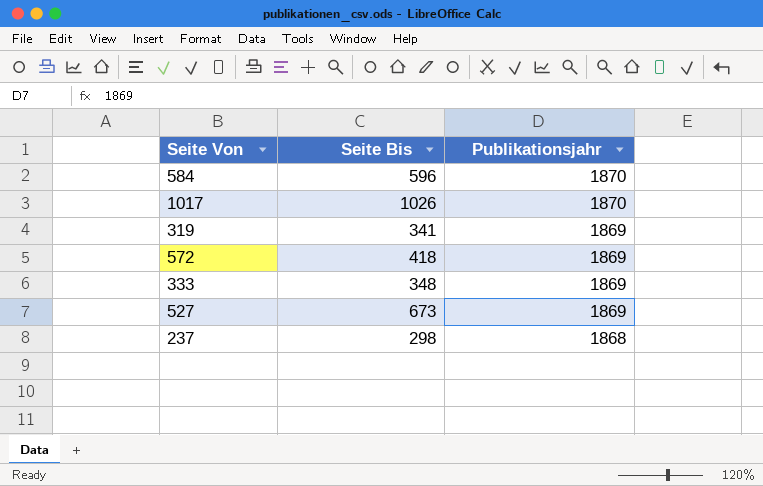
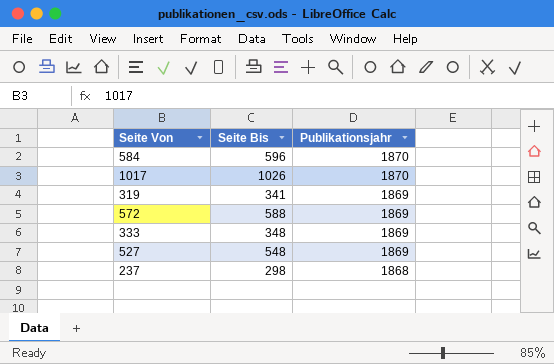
572 | Seite Bis: 418 -> 588
527 | Seite Bis: 673 -> 548

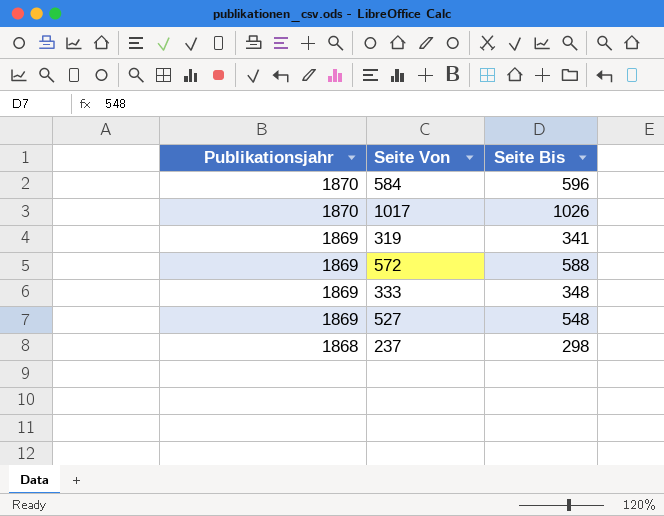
column Publikationsjahr | position: 3 -> 1

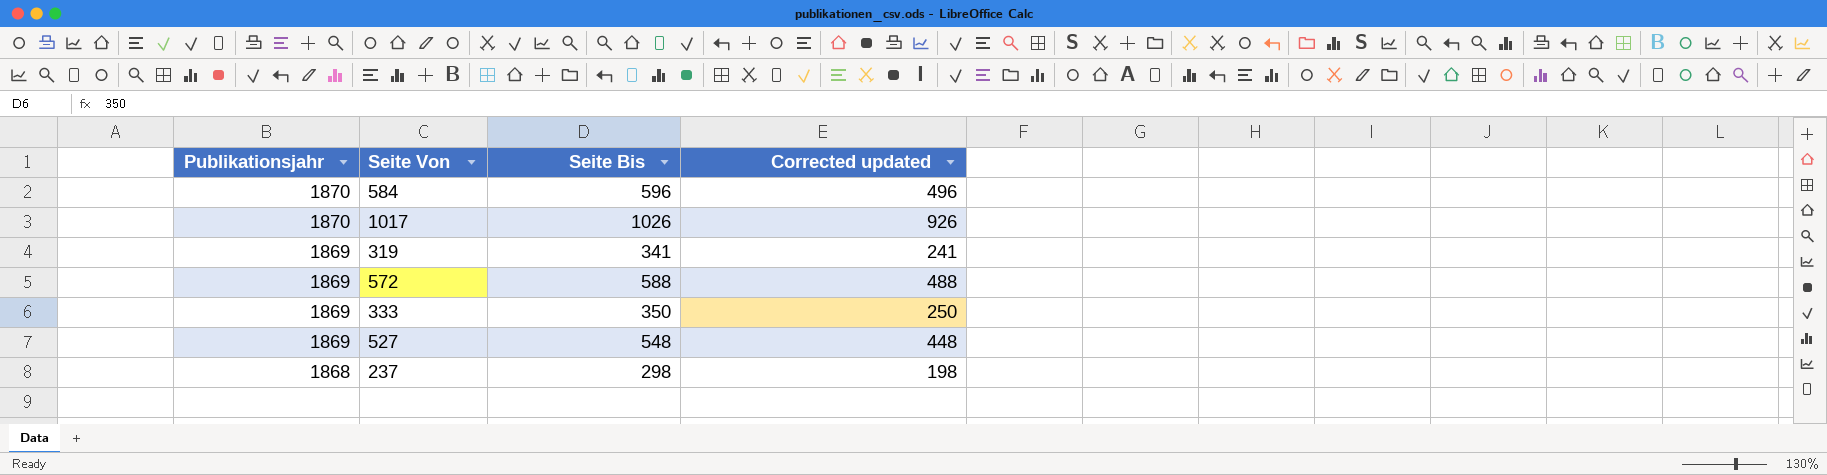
column Corrected updated | formula: none -> [Seite Bis] - 100
333 | Seite Bis: 348 -> 350

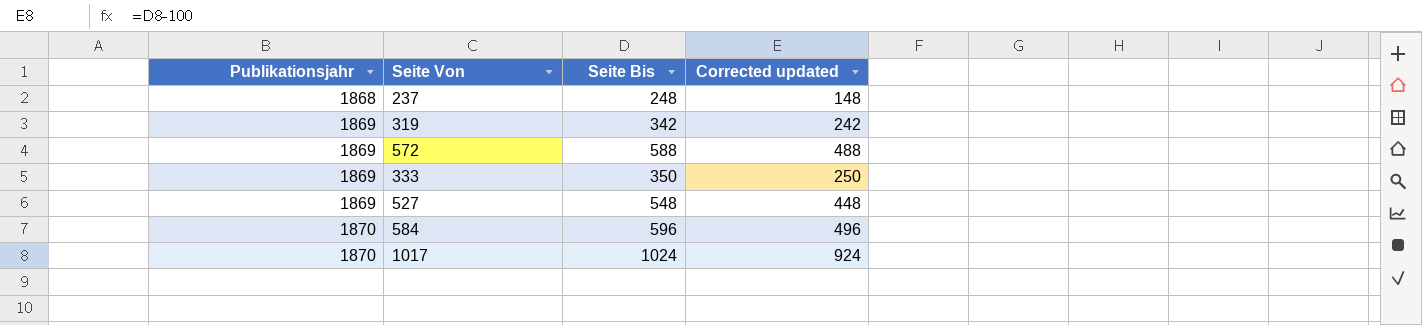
row order: Publikationsjahr descending -> Publikationsjahr ascending
237 | Seite Bis: 298 -> 248
237 | Corrected updated: 198 -> 148
319 | Seite Bis: 341 -> 342
319 | Corrected updated: 241 -> 242
1017 | Seite Bis: 1026 -> 1024
1017 | Corrected updated: 926 -> 924

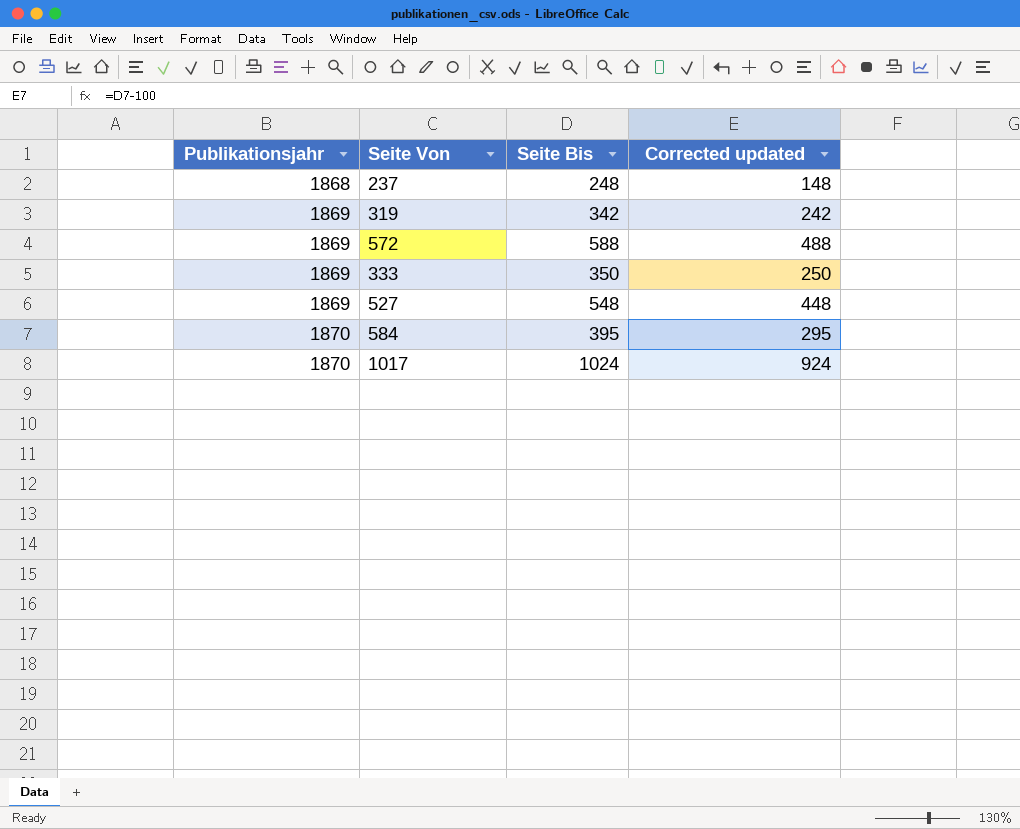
584 | Seite Bis: 596 -> 395
584 | Corrected updated: 496 -> 295

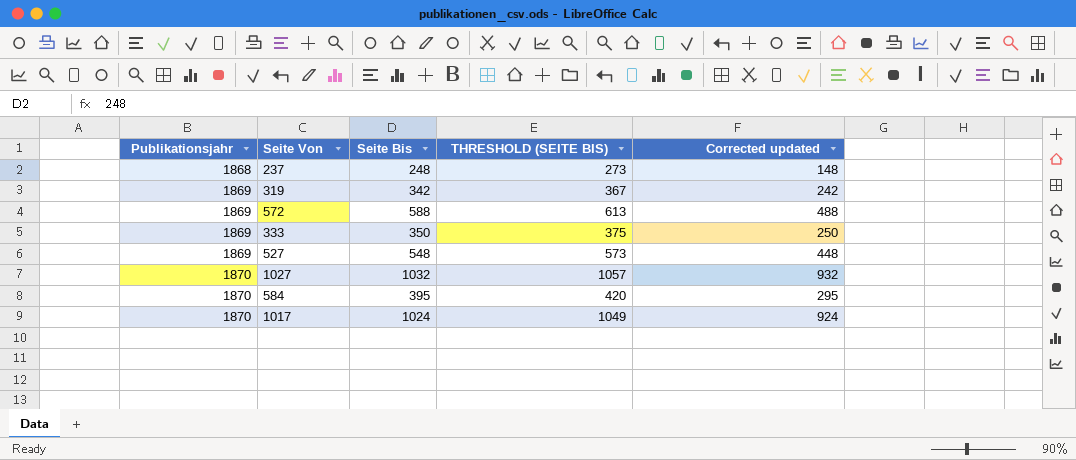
column THRESHOLD (SEITE BIS) | formula: none -> [Seite Bis] + 25
row 1027: none -> 1870 | 1032 | 1057 | 932

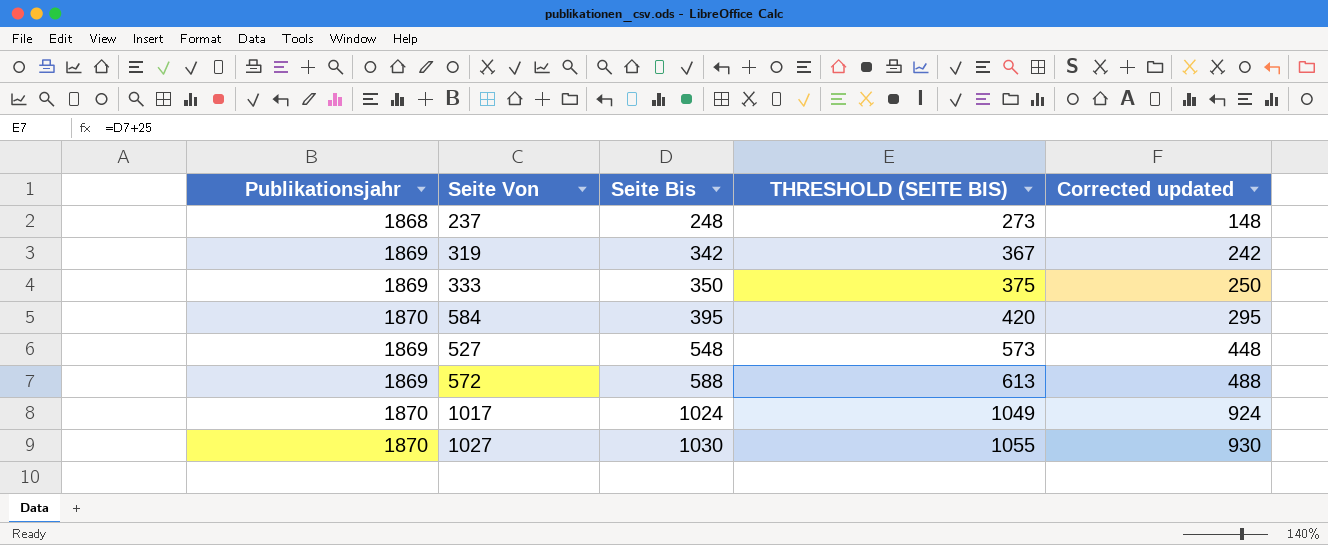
row order: Publikationsjahr ascending -> Seite Bis ascending
1027 | Seite Bis: 1032 -> 1030
1027 | THRESHOLD (SEITE BIS): 1057 -> 1055
1027 | Corrected updated: 932 -> 930

